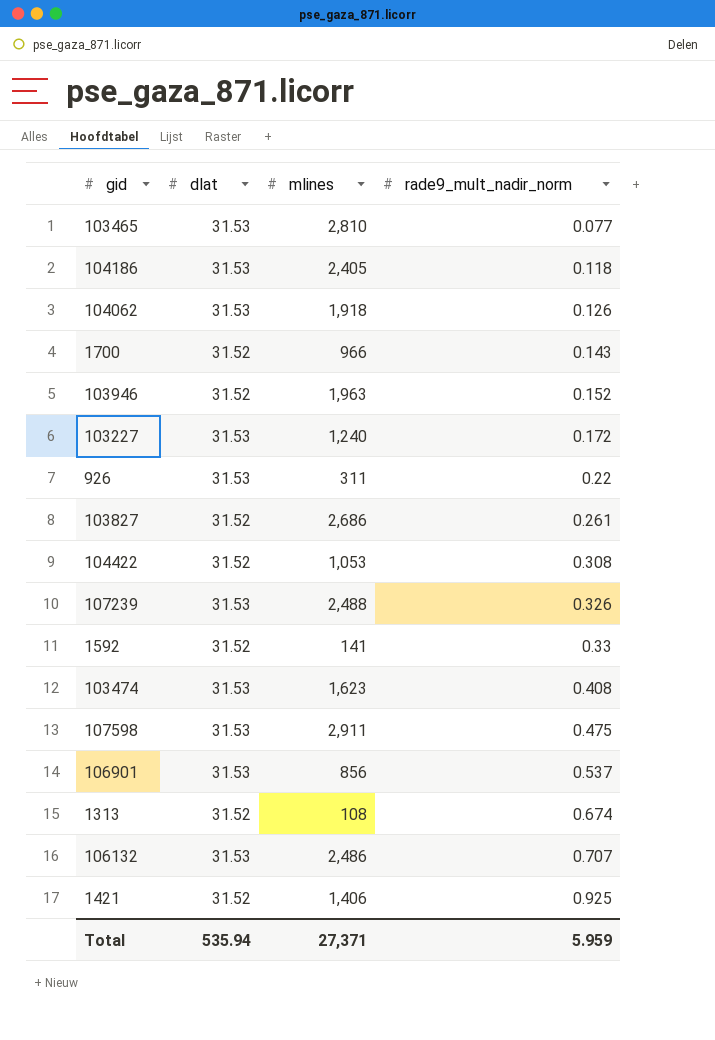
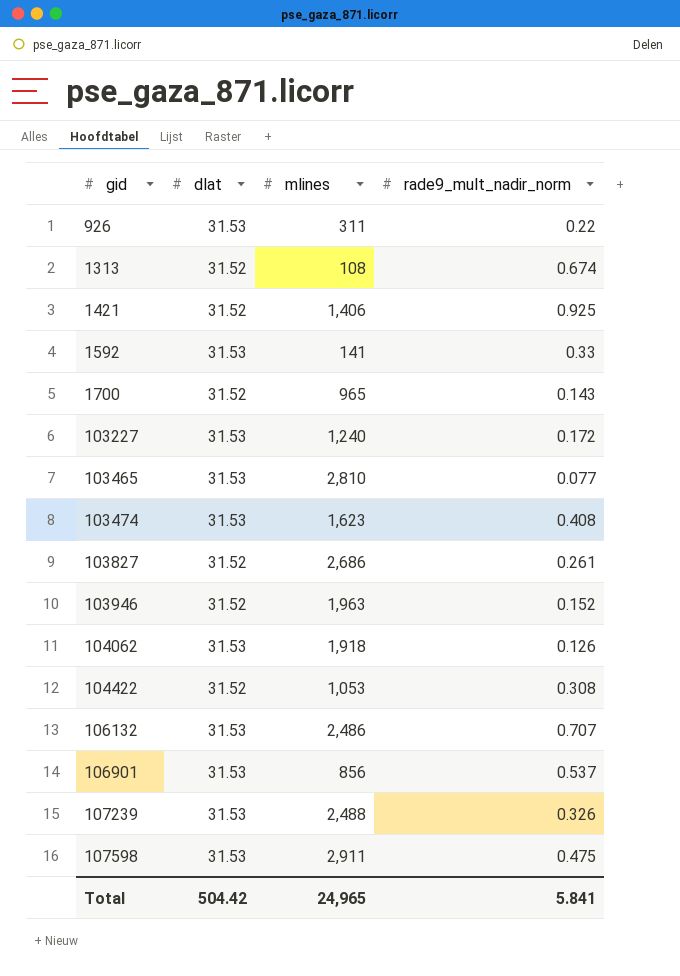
row order: rade9_mult_nadir_norm ascending -> gid ascending
row 104186: 31.53 | 2,405 | 0.118 -> none
1592 | dlat: 31.52 -> 31.53
1700 | mlines: 966 -> 965
Total | dlat: 535.94 -> 504.42
Total | mlines: 27,371 -> 24,965
Total | rade9_mult_nadir_norm: 5.959 -> 5.841

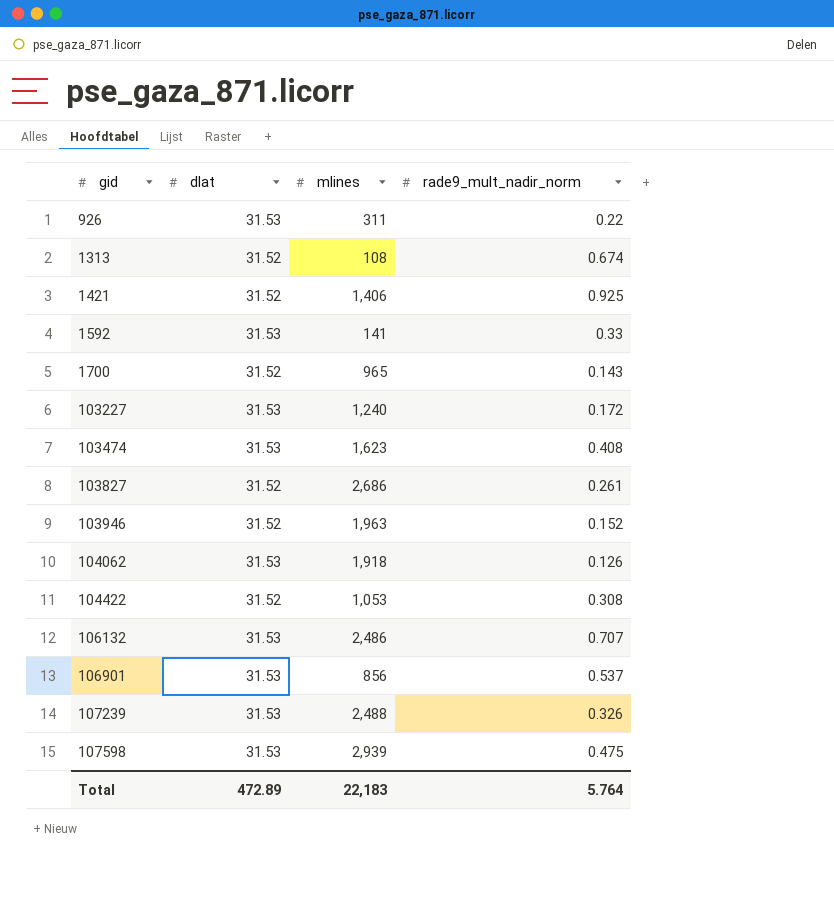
row 103465: 31.53 | 2,810 | 0.077 -> none
107598 | mlines: 2,911 -> 2,939
Total | dlat: 504.42 -> 472.89
Total | mlines: 24,965 -> 22,183
Total | rade9_mult_nadir_norm: 5.841 -> 5.764

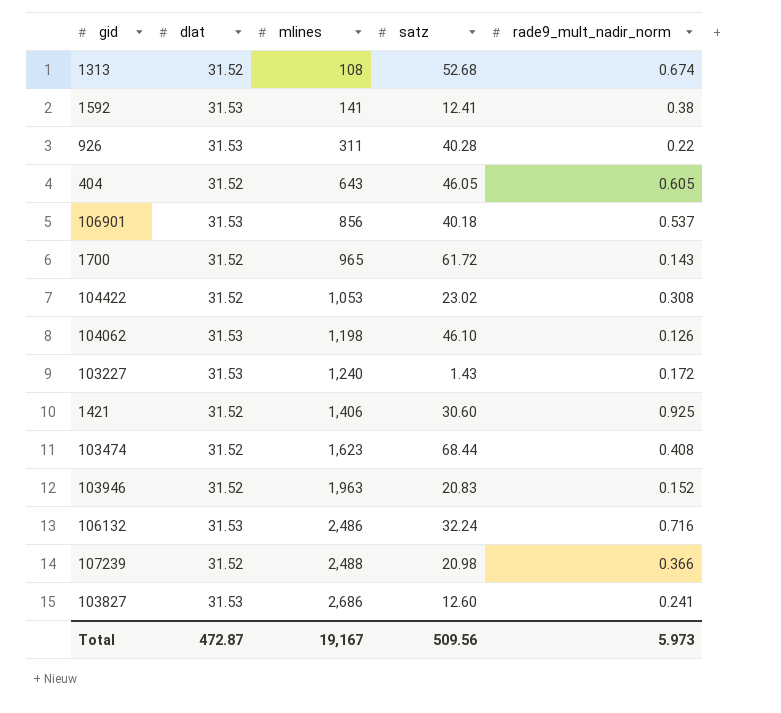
row order: gid ascending -> mlines ascending
column satz | position: none -> 4
row 107598: 31.53 | 2,939 | 0.475 -> none
1592 | rade9_mult_nadir_norm: 0.33 -> 0.38
row 404: none -> 31.52 | 643 | 46.05 | 0.605
104062 | mlines: 1,918 -> 1,198
103474 | dlat: 31.53 -> 31.52
106132 | rade9_mult_nadir_norm: 0.707 -> 0.716
107239 | dlat: 31.53 -> 31.52
107239 | rade9_mult_nadir_norm: 0.326 -> 0.366
103827 | dlat: 31.52 -> 31.53
103827 | rade9_mult_nadir_norm: 0.261 -> 0.241
Total | dlat: 472.89 -> 472.87
Total | mlines: 22,183 -> 19,167
Total | rade9_mult_nadir_norm: 5.764 -> 5.973

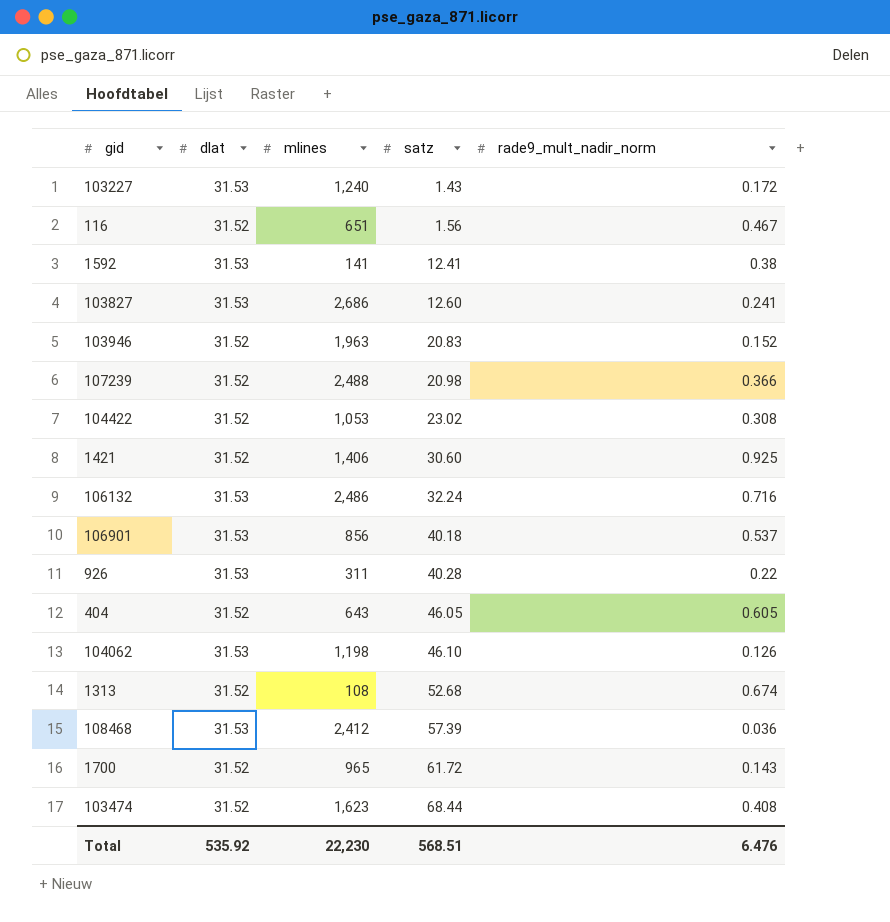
row order: mlines ascending -> satz ascending
row 116: none -> 31.52 | 651 | 1.56 | 0.467
row 108468: none -> 31.53 | 2,412 | 57.39 | 0.036
Total | dlat: 472.87 -> 535.92
Total | mlines: 19,167 -> 22,230
Total | satz: 509.56 -> 568.51
Total | rade9_mult_nadir_norm: 5.973 -> 6.476

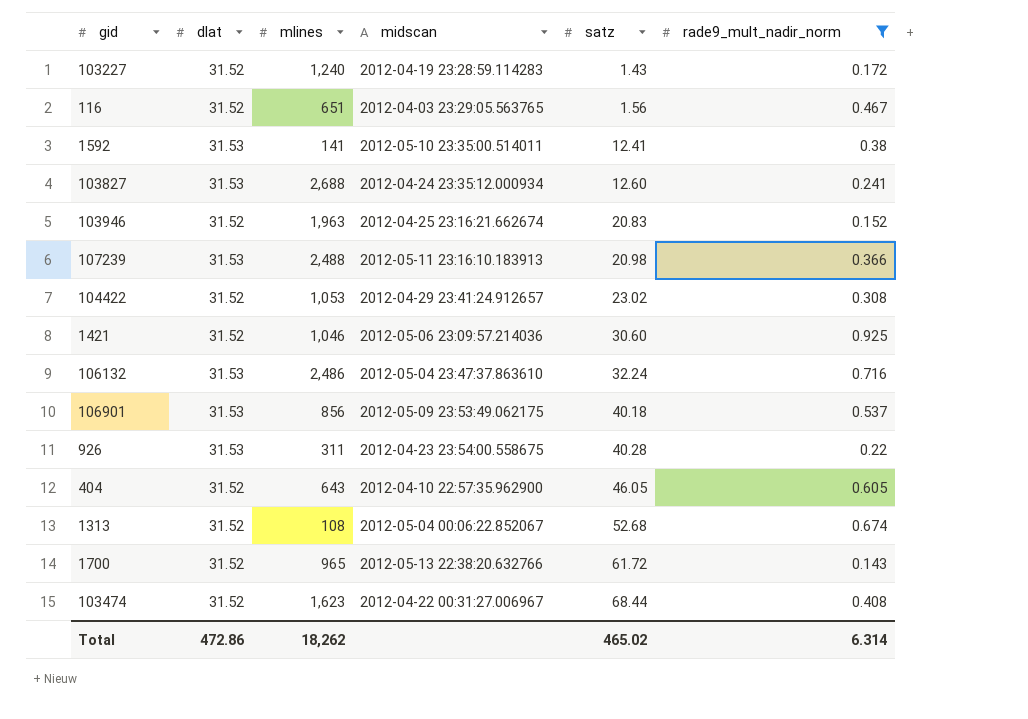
filter: none -> rade9_mult_nadir_norm >= 0.143
column midscan | position: none -> 4
103227 | dlat: 31.53 -> 31.52
103827 | mlines: 2,686 -> 2,688
107239 | dlat: 31.52 -> 31.53
1421 | mlines: 1,406 -> 1,046
Total | dlat: 535.92 -> 472.86
Total | mlines: 22,230 -> 18,262
Total | satz: 568.51 -> 465.02
Total | rade9_mult_nadir_norm: 6.476 -> 6.314

